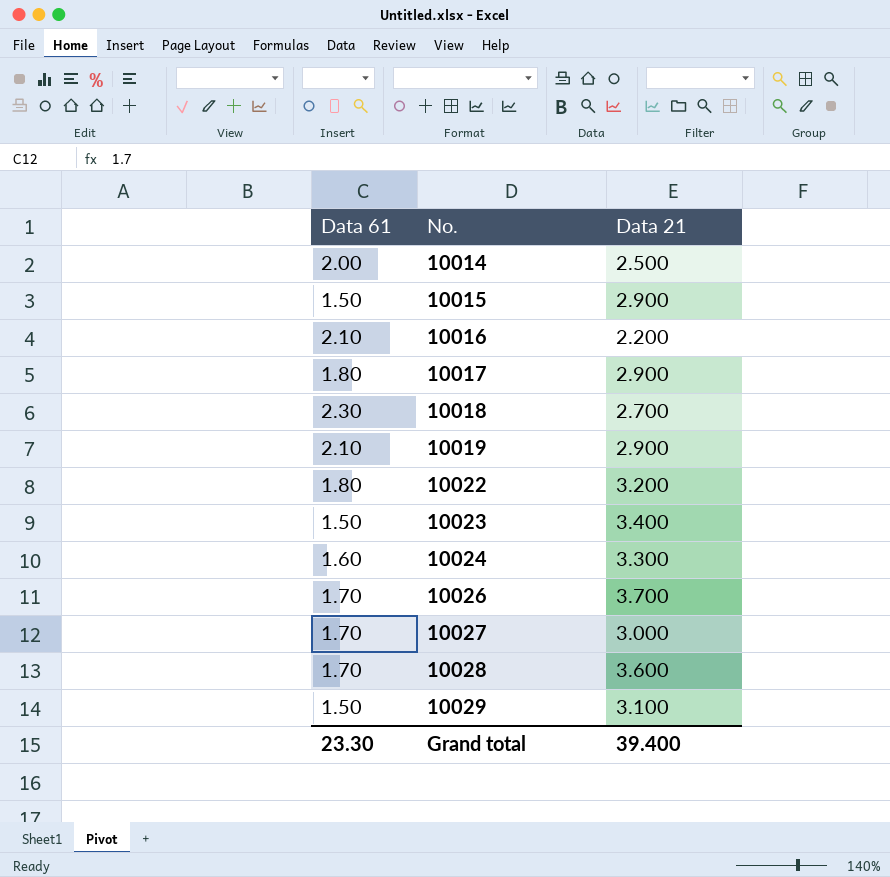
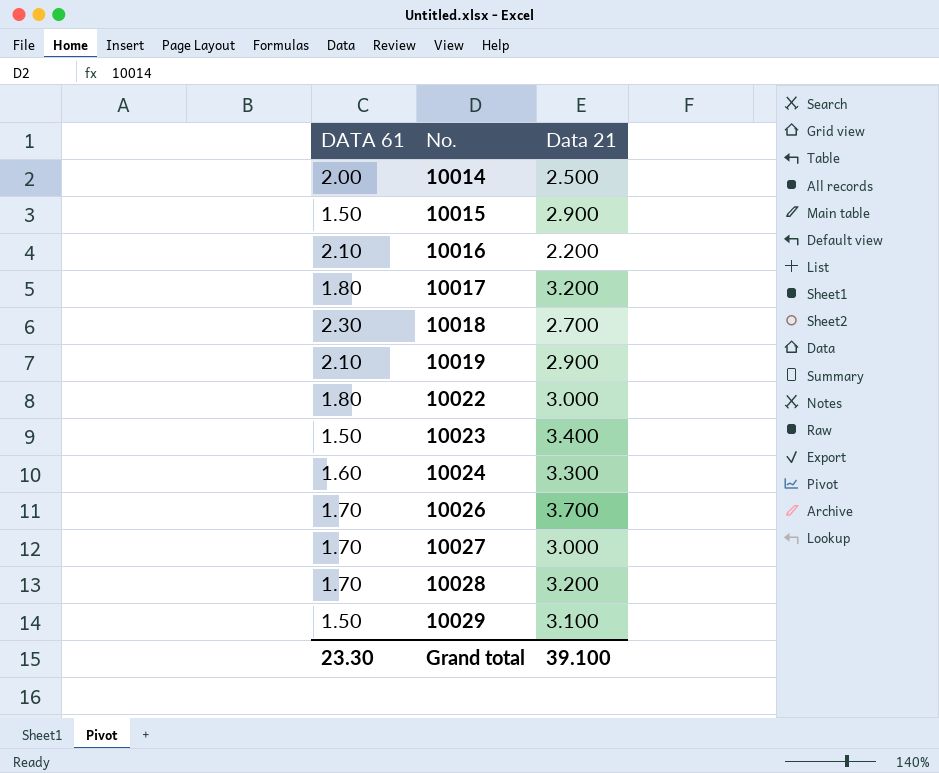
column name: Data 61 -> DATA 61
10017 | Data 21: 2.900 -> 3.200
10022 | Data 21: 3.200 -> 3.000
10028 | Data 21: 3.600 -> 3.200
Grand total | Data 21: 39.400 -> 39.100

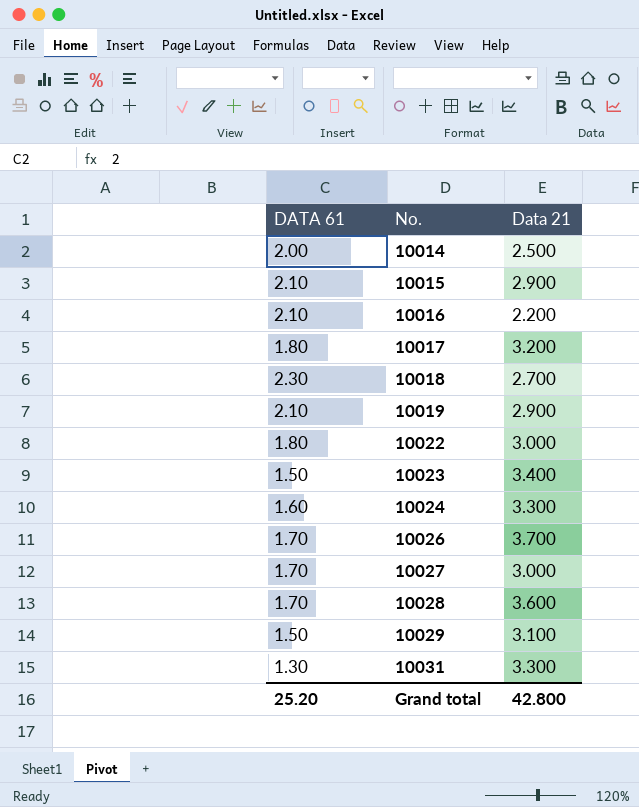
10015 | DATA 61: 1.50 -> 2.10
10028 | Data 21: 3.200 -> 3.600
row 10031: none -> 1.30 | 3.300
Grand total | DATA 61: 23.30 -> 25.20
Grand total | Data 21: 39.100 -> 42.800

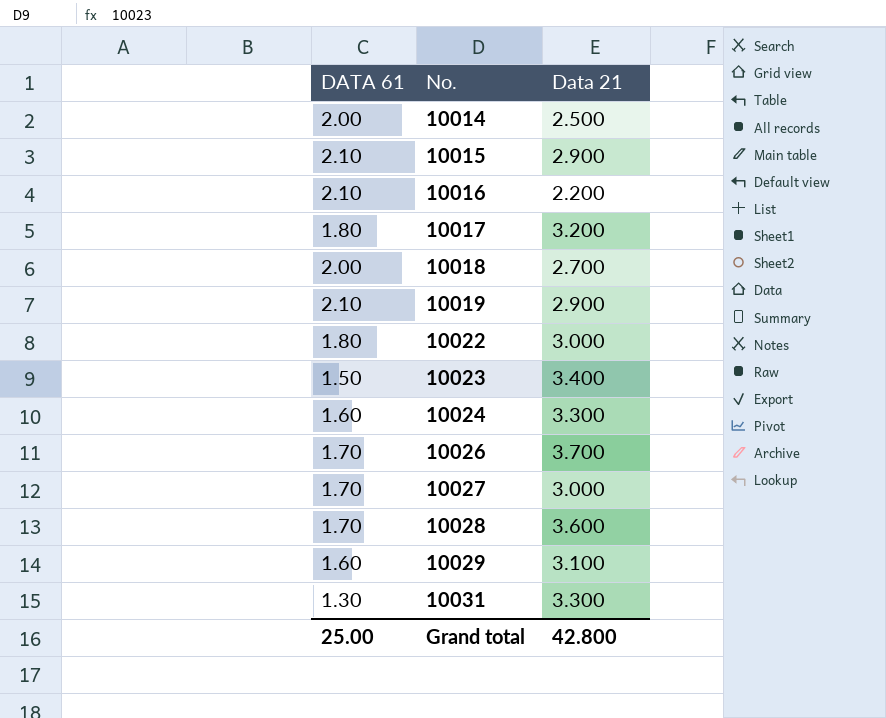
10018 | DATA 61: 2.30 -> 2.00
10029 | DATA 61: 1.50 -> 1.60
Grand total | DATA 61: 25.20 -> 25.00

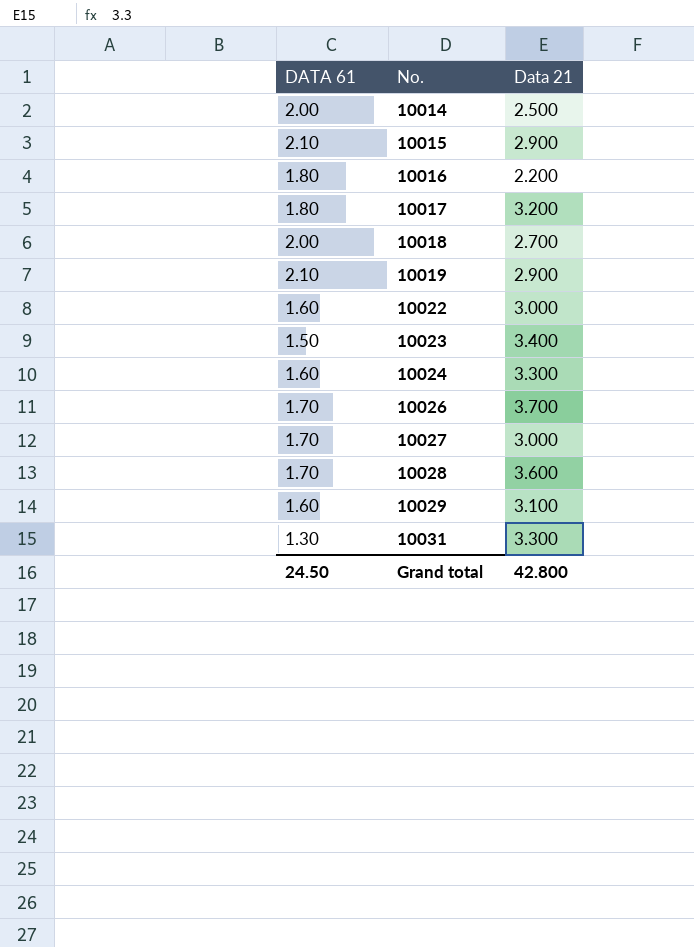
10016 | DATA 61: 2.10 -> 1.80
10022 | DATA 61: 1.80 -> 1.60
Grand total | DATA 61: 25.00 -> 24.50

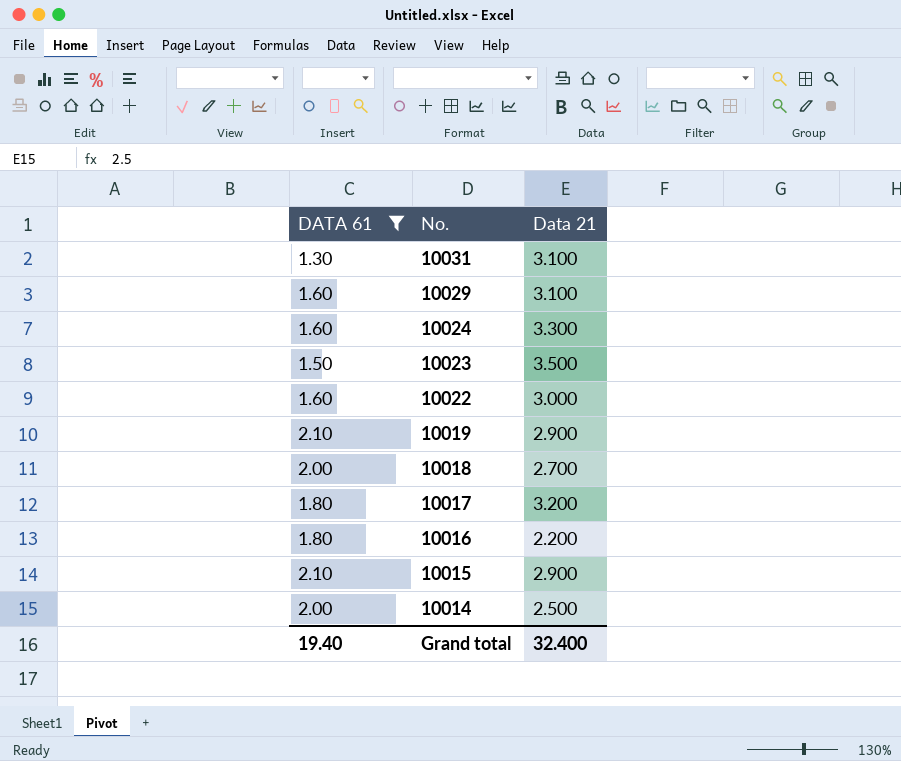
filter: none -> DATA 61 != 1.70
row order: No. ascending -> No. descending
10031 | Data 21: 3.300 -> 3.100
10023 | Data 21: 3.400 -> 3.500
Grand total | DATA 61: 24.50 -> 19.40
Grand total | Data 21: 42.800 -> 32.400

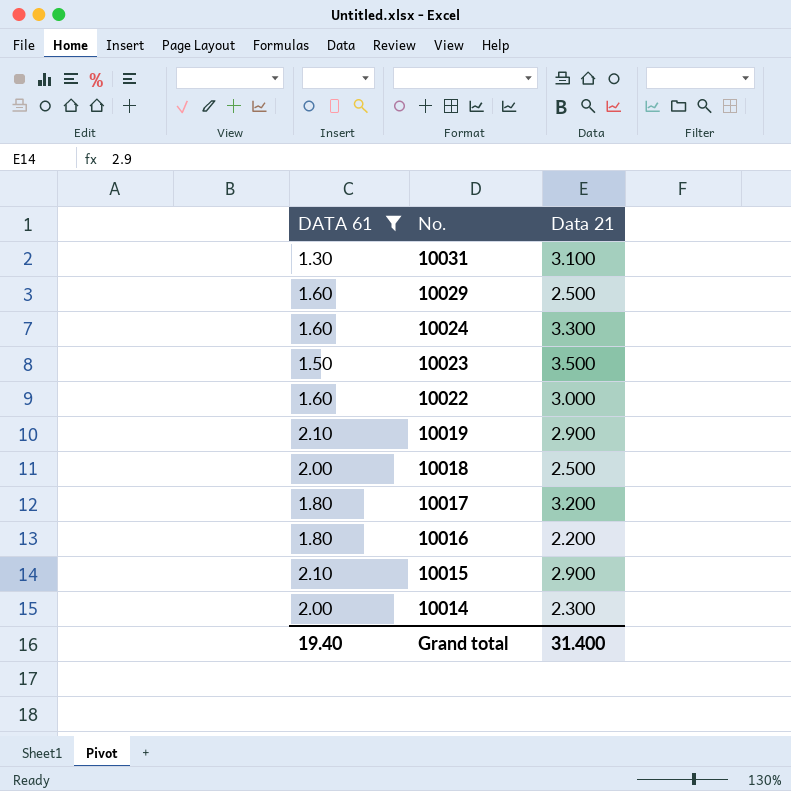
10029 | Data 21: 3.100 -> 2.500
10018 | Data 21: 2.700 -> 2.500
10014 | Data 21: 2.500 -> 2.300
Grand total | Data 21: 32.400 -> 31.400

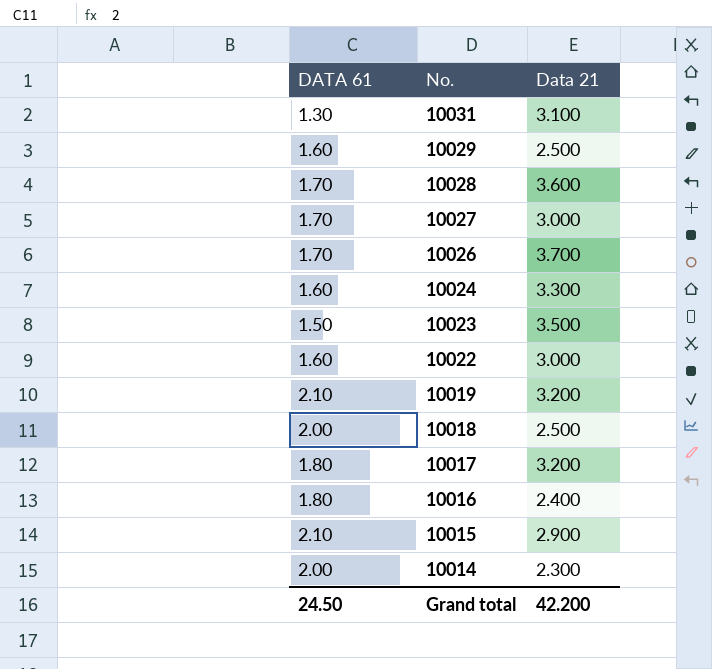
filter: DATA 61 != 1.70 -> none
10019 | Data 21: 2.900 -> 3.200
10016 | Data 21: 2.200 -> 2.400
Grand total | DATA 61: 19.40 -> 24.50
Grand total | Data 21: 31.400 -> 42.200

